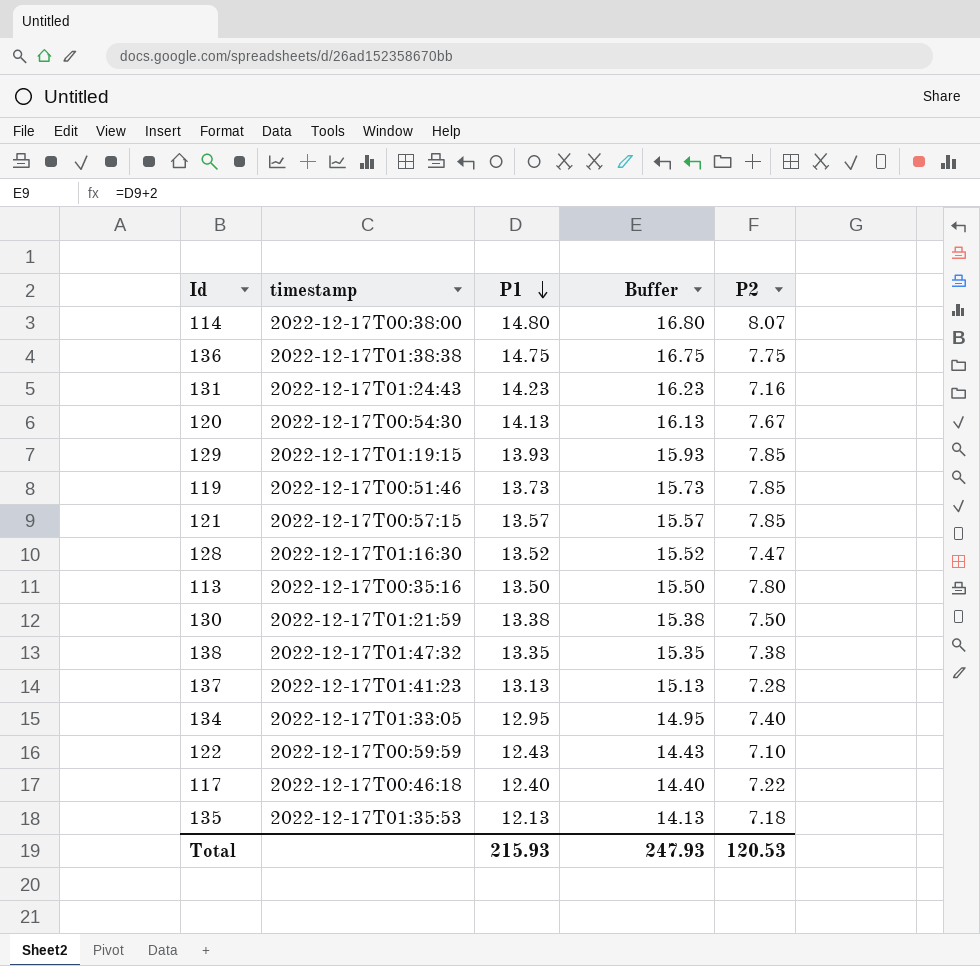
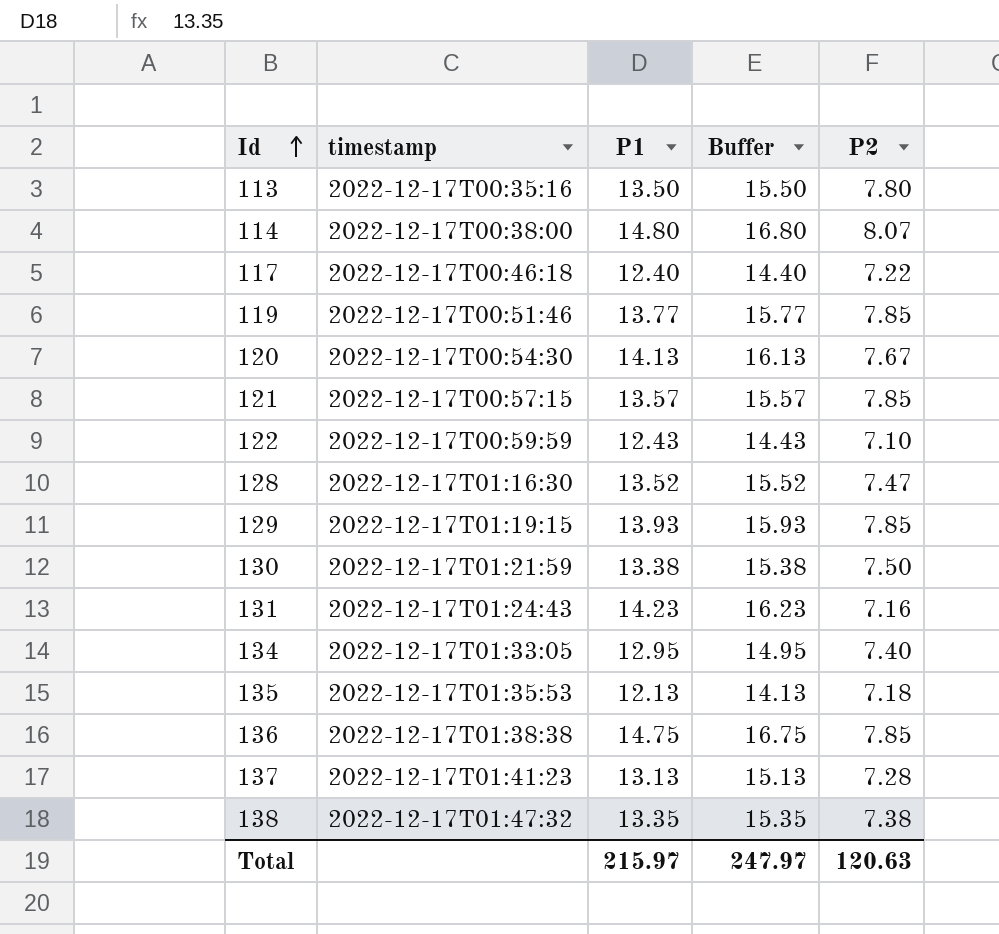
row order: P1 descending -> Id ascending
119 | P1: 13.73 -> 13.77
119 | Buffer: 15.73 -> 15.77
136 | P2: 7.75 -> 7.85
Total | P1: 215.93 -> 215.97
Total | Buffer: 247.93 -> 247.97
Total | P2: 120.53 -> 120.63

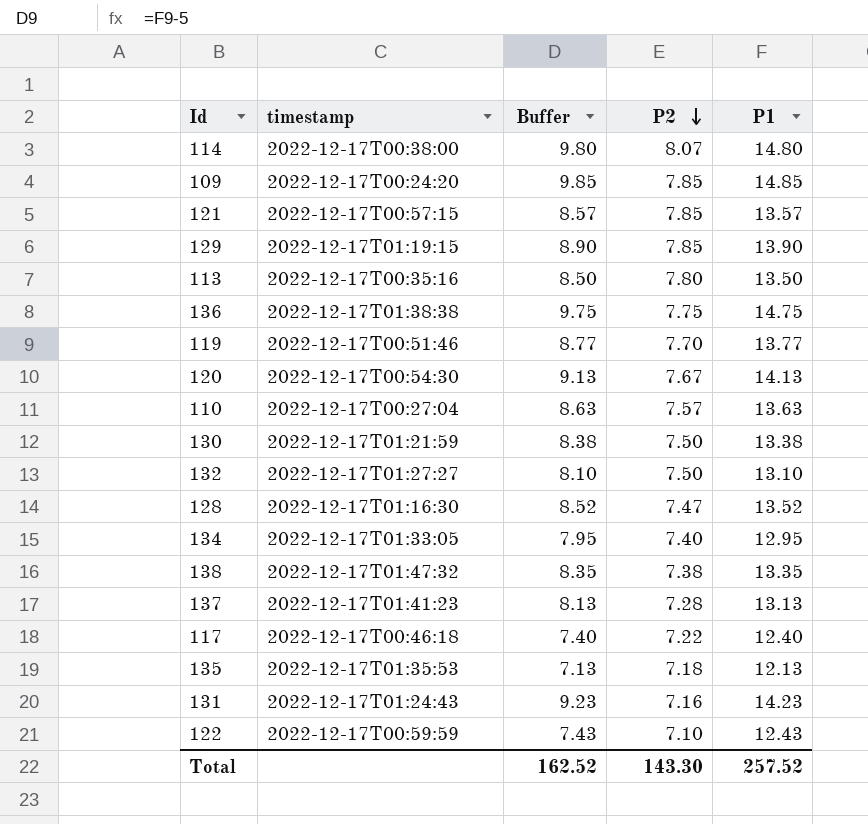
row order: Id ascending -> P2 descending
column Buffer | formula: [P1] + 2 -> [P1] - 5
column P1 | position: 3 -> 5
row 109: none -> 2022-12-17T00:24:20 | 9.85 | 7.85 | 14.85
129 | P1: 13.93 -> 13.90
136 | P2: 7.85 -> 7.75
119 | P2: 7.85 -> 7.70
row 110: none -> 2022-12-17T00:27:04 | 8.63 | 7.57 | 13.63
row 132: none -> 2022-12-17T01:27:27 | 8.10 | 7.50 | 13.10
Total | Buffer: 247.97 -> 162.52
Total | P2: 120.63 -> 143.30
Total | P1: 215.97 -> 257.52

